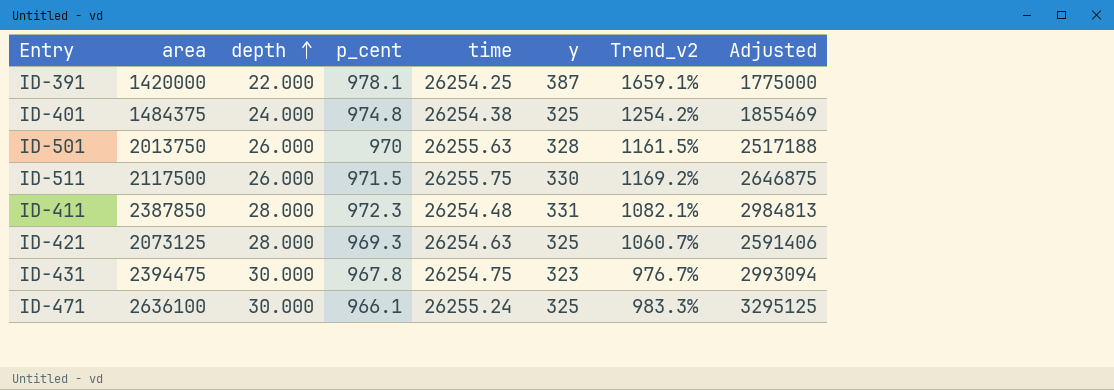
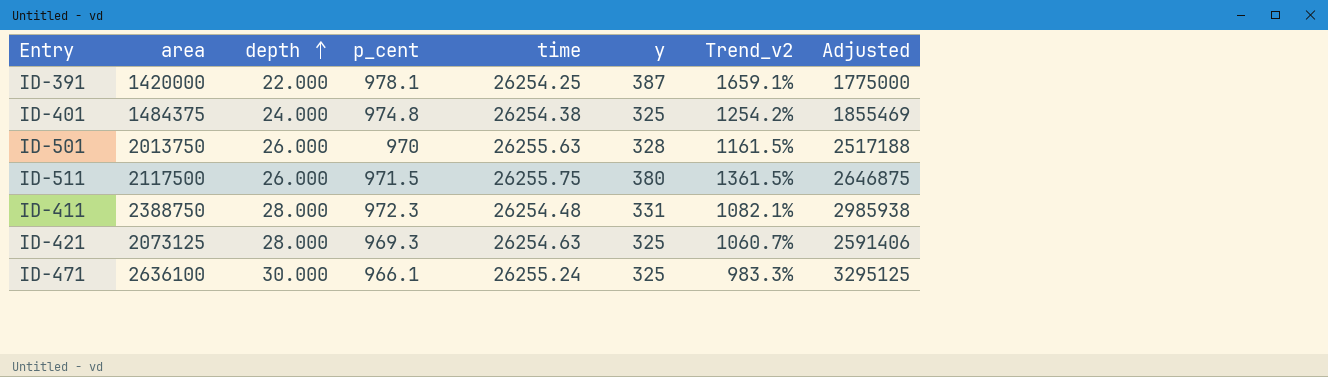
row ID-431: 2394475 | 30.000 | 967.8 | 26254.75 | 323 | 976.7% | 2993094 -> none
ID-511 | y: 330 -> 380
ID-511 | Trend_v2: 1169.2% -> 1361.5%
ID-411 | area: 2387850 -> 2388750
ID-411 | Adjusted: 2984813 -> 2985938

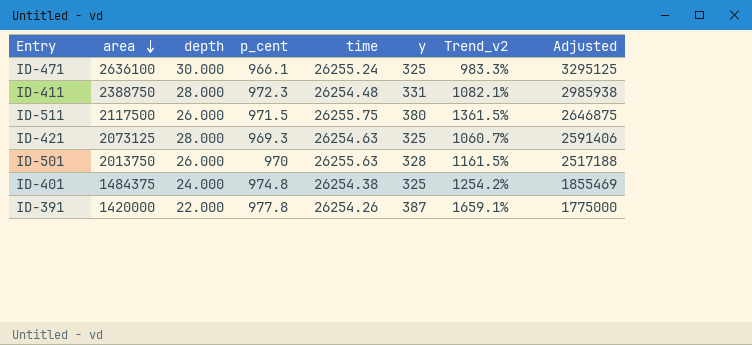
row order: depth ascending -> area descending
ID-391 | p_cent: 978.1 -> 977.8
ID-391 | time: 26254.25 -> 26254.26

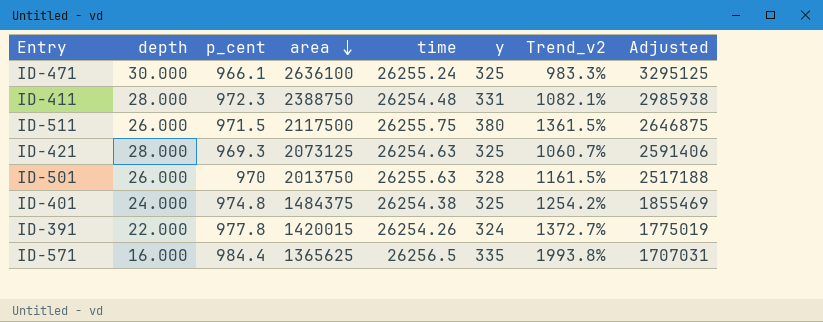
column area | position: 2 -> 4
ID-391 | area: 1420000 -> 1420015
ID-391 | y: 387 -> 324
ID-391 | Trend_v2: 1659.1% -> 1372.7%
ID-391 | Adjusted: 1775000 -> 1775019
row ID-571: none -> 16.000 | 984.4 | 1365625 | 26256.5 | 335 | 1993.8% | 1707031

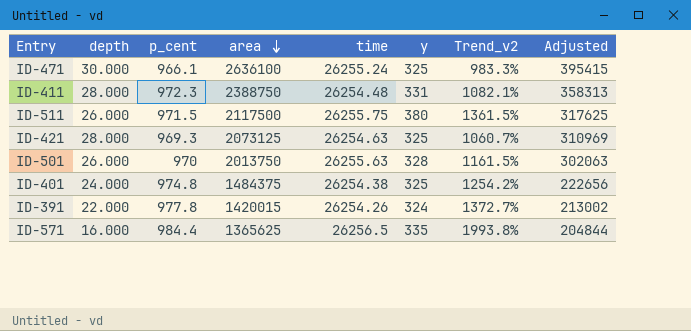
column Adjusted | formula: [area] * 1.25 -> [area] * 0.15

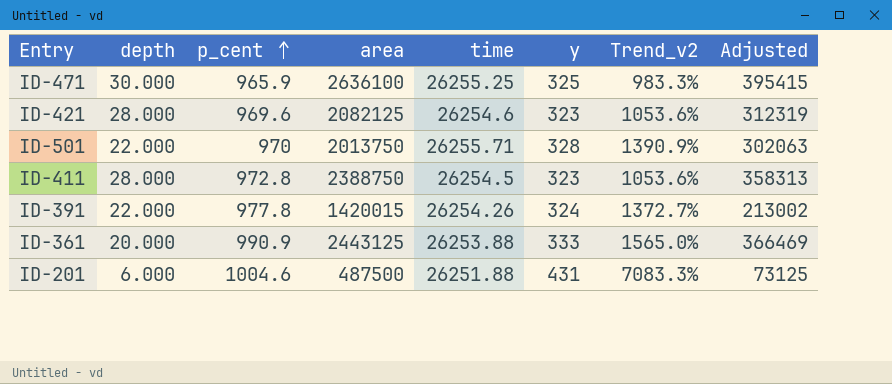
row order: area descending -> p_cent ascending
row ID-511: 26.000 | 971.5 | 2117500 | 26255.75 | 380 | 1361.5% | 317625 -> none
row ID-401: 24.000 | 974.8 | 1484375 | 26254.38 | 325 | 1254.2% | 222656 -> none
row ID-571: 16.000 | 984.4 | 1365625 | 26256.5 | 335 | 1993.8% | 204844 -> none
ID-471 | p_cent: 966.1 -> 965.9
ID-471 | time: 26255.24 -> 26255.25
ID-421 | p_cent: 969.3 -> 969.6
ID-421 | area: 2073125 -> 2082125
ID-421 | time: 26254.63 -> 26254.6
ID-421 | y: 325 -> 323
ID-421 | Trend_v2: 1060.7% -> 1053.6%
ID-421 | Adjusted: 310969 -> 312319
ID-501 | depth: 26.000 -> 22.000
ID-501 | time: 26255.63 -> 26255.71
ID-501 | Trend_v2: 1161.5% -> 1390.9%
ID-411 | p_cent: 972.3 -> 972.8
ID-411 | time: 26254.48 -> 26254.5
ID-411 | y: 331 -> 323
ID-411 | Trend_v2: 1082.1% -> 1053.6%
row ID-361: none -> 20.000 | 990.9 | 2443125 | 26253.88 | 333 | 1565.0% | 366469
row ID-201: none -> 6.000 | 1004.6 | 487500 | 26251.88 | 431 | 7083.3% | 73125

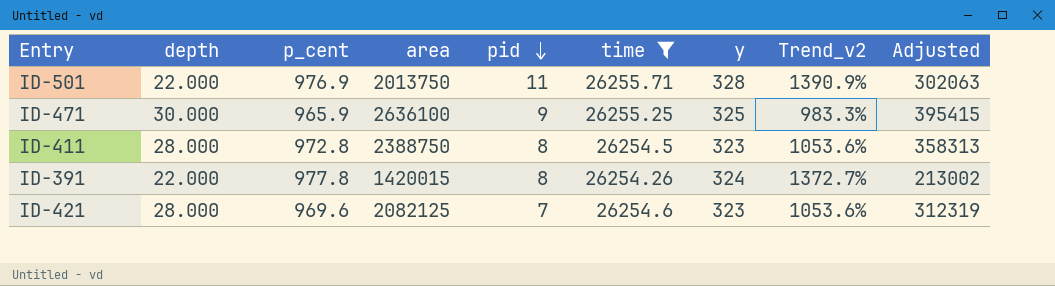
filter: none -> time >= 26254.26
row order: p_cent ascending -> pid descending
column pid | position: none -> 5
ID-501 | p_cent: 970 -> 976.9

